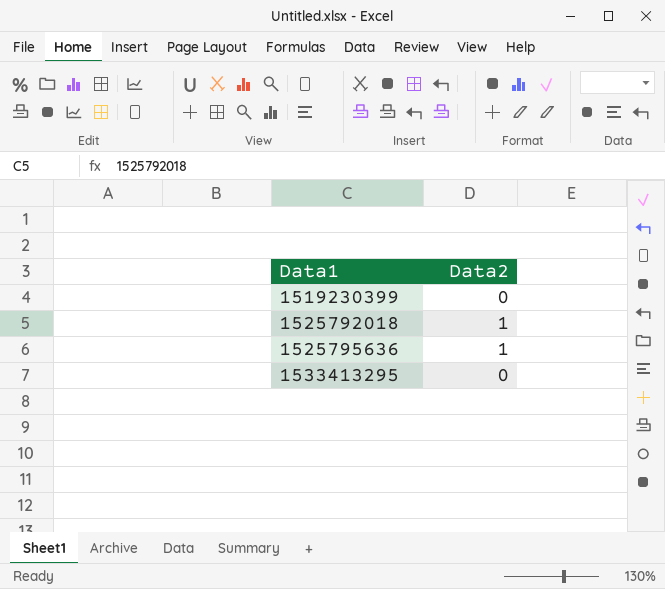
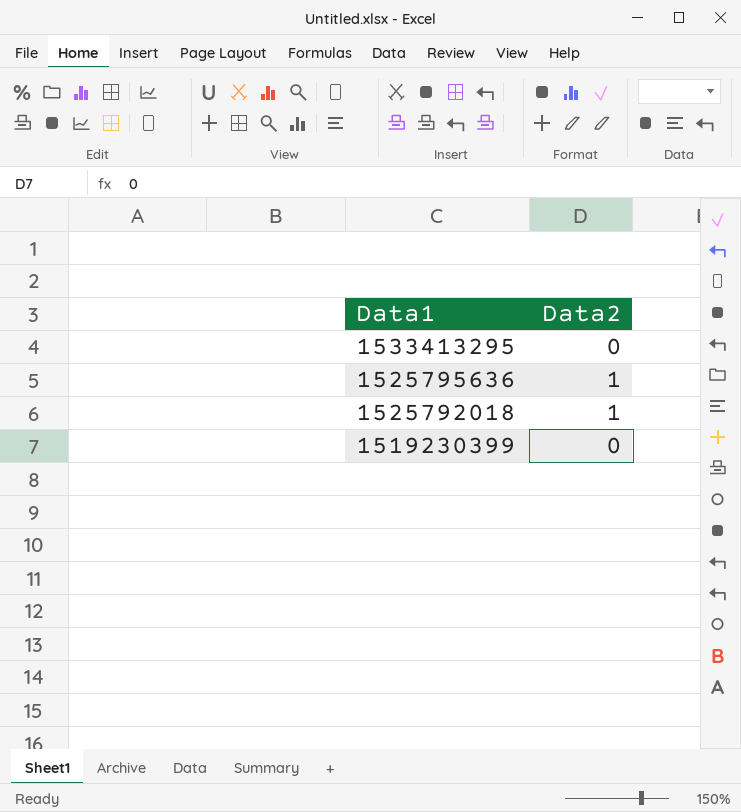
row order: Data1 ascending -> Data1 descending

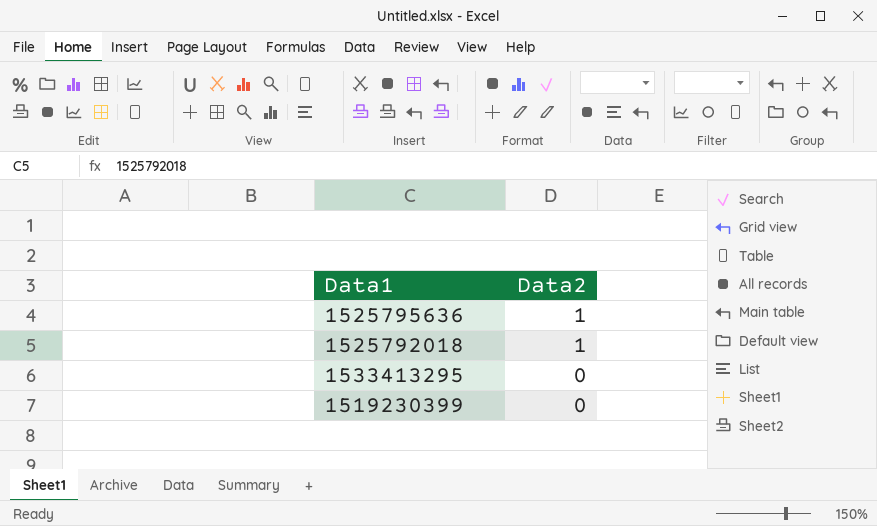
row order: Data1 descending -> Data2 descending

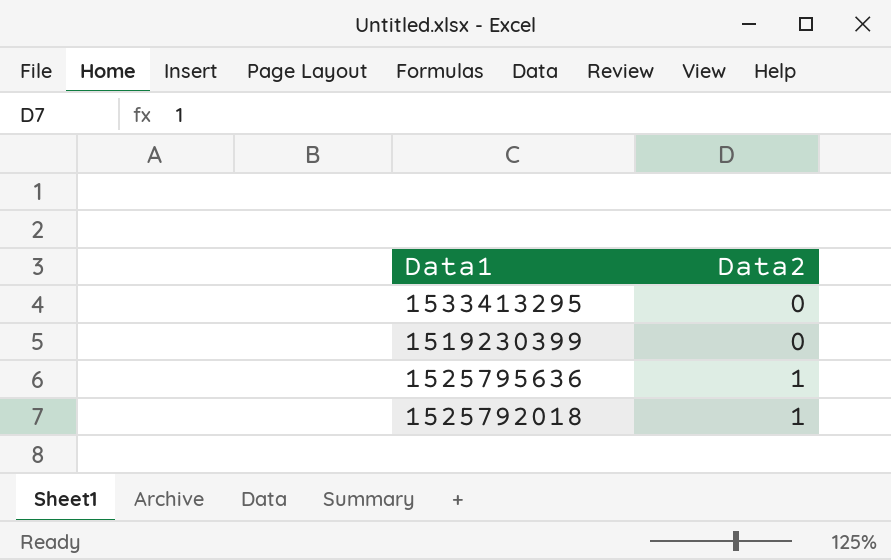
row order: Data2 descending -> Data2 ascending

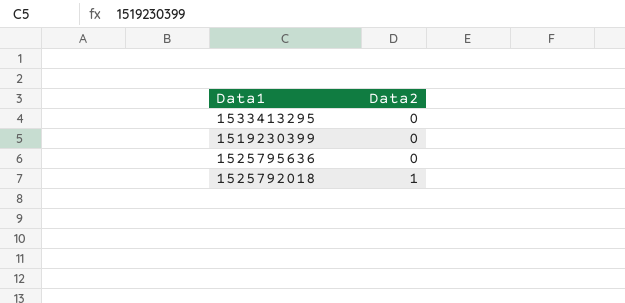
1525795636 | Data2: 1 -> 0

